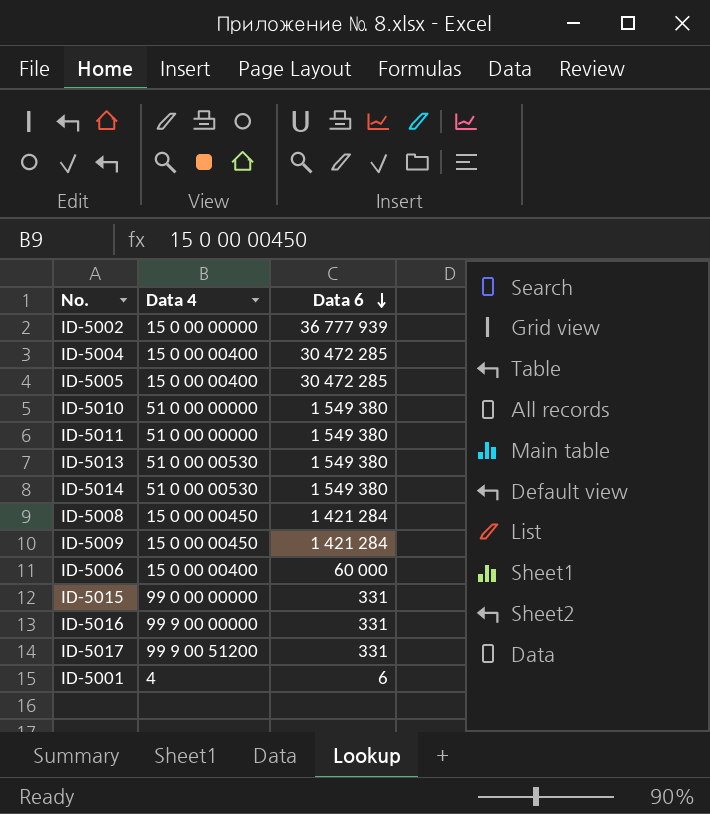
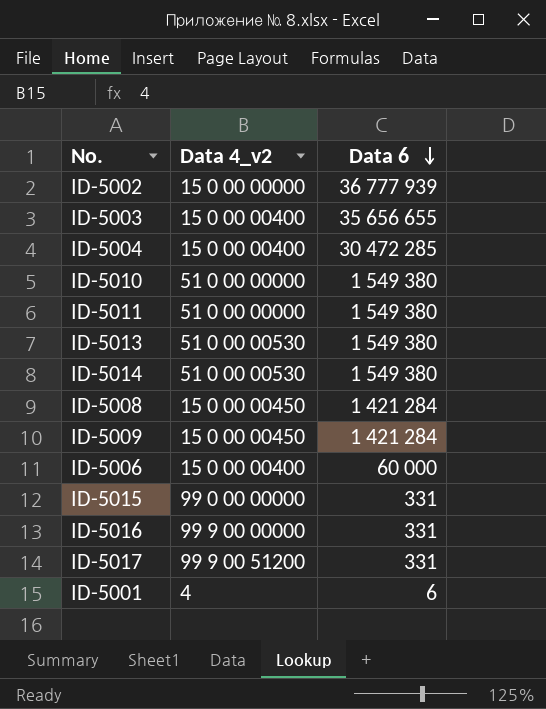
column name: Data 4 -> Data 4_v2
row ID-5005: 15 0 00 00400 | 30 472 285 -> none
row ID-5003: none -> 15 0 00 00400 | 35 656 655

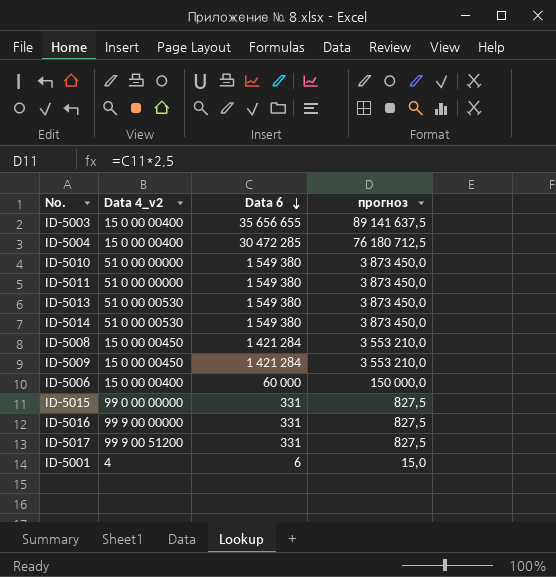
column прогноз | formula: none -> [Data 6] * 2,5
row ID-5002: 15 0 00 00000 | 36 777 939 -> none

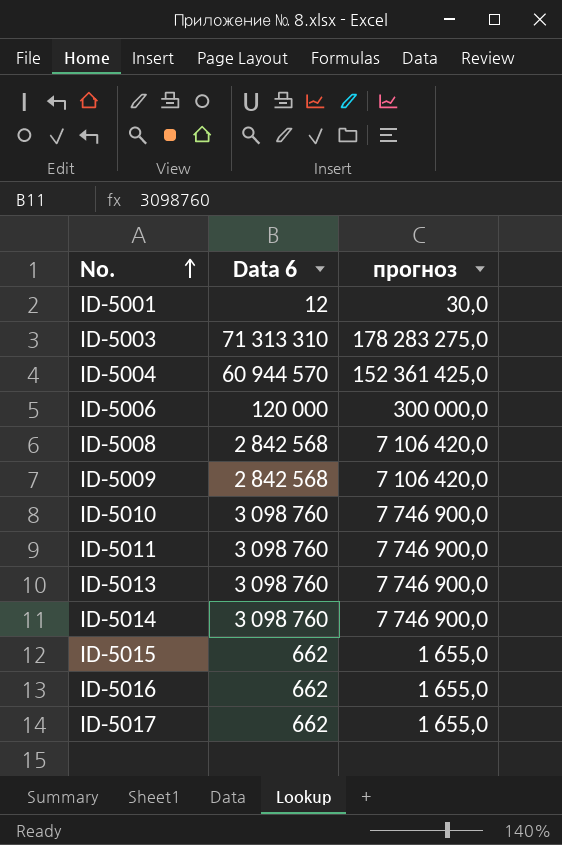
row order: Data 6 descending -> No. ascending
column Data 4_v2 | position: 2 -> none
ID-5001 | Data 6: 6 -> 12
ID-5001 | прогноз: 15,0 -> 30,0
ID-5003 | Data 6: 35 656 655 -> 71 313 310
ID-5003 | прогноз: 89 141 637,5 -> 178 283 275,0
ID-5004 | Data 6: 30 472 285 -> 60 944 570
ID-5004 | прогноз: 76 180 712,5 -> 152 361 425,0
ID-5006 | Data 6: 60 000 -> 120 000
ID-5006 | прогноз: 150 000,0 -> 300 000,0
ID-5008 | Data 6: 1 421 284 -> 2 842 568
ID-5008 | прогноз: 3 553 210,0 -> 7 106 420,0
ID-5009 | Data 6: 1 421 284 -> 2 842 568
ID-5009 | прогноз: 3 553 210,0 -> 7 106 420,0
ID-5010 | Data 6: 1 549 380 -> 3 098 760
ID-5010 | прогноз: 3 873 450,0 -> 7 746 900,0
ID-5011 | Data 6: 1 549 380 -> 3 098 760
ID-5011 | прогноз: 3 873 450,0 -> 7 746 900,0
ID-5013 | Data 6: 1 549 380 -> 3 098 760
ID-5013 | прогноз: 3 873 450,0 -> 7 746 900,0
ID-5014 | Data 6: 1 549 380 -> 3 098 760
ID-5014 | прогноз: 3 873 450,0 -> 7 746 900,0
ID-5015 | Data 6: 331 -> 662
ID-5015 | прогноз: 827,5 -> 1 655,0
ID-5016 | Data 6: 331 -> 662
ID-5016 | прогноз: 827,5 -> 1 655,0
ID-5017 | Data 6: 331 -> 662
ID-5017 | прогноз: 827,5 -> 1 655,0

